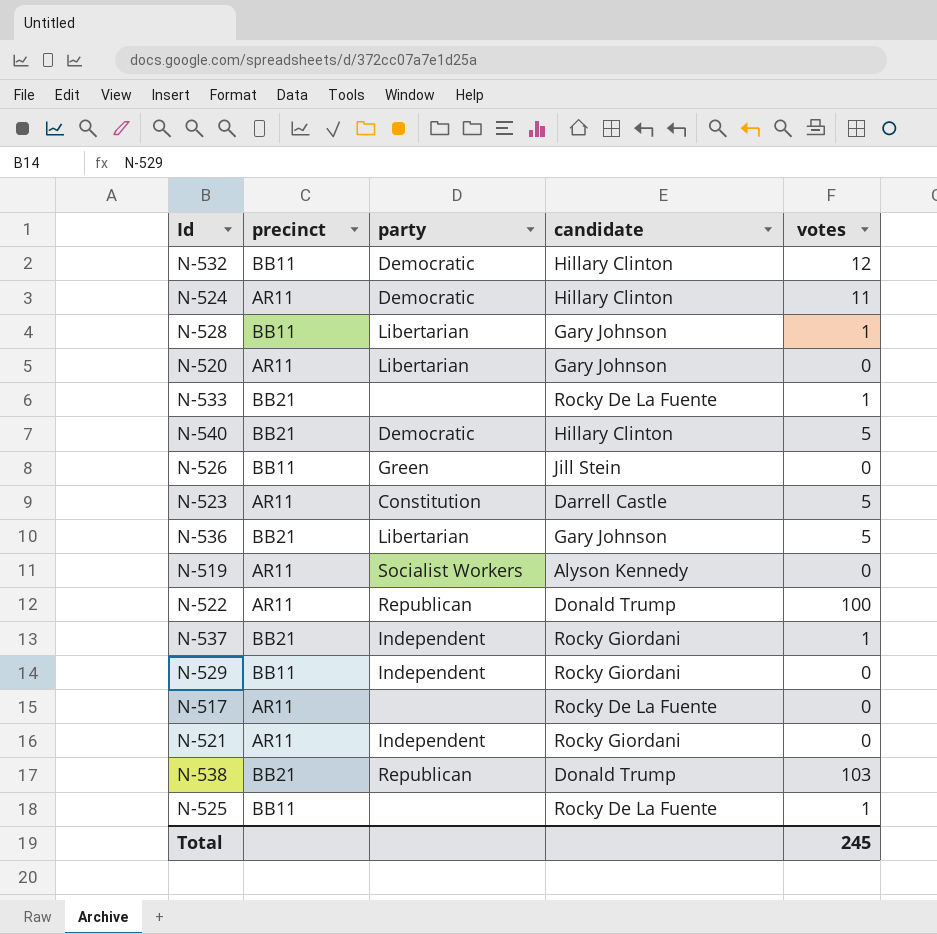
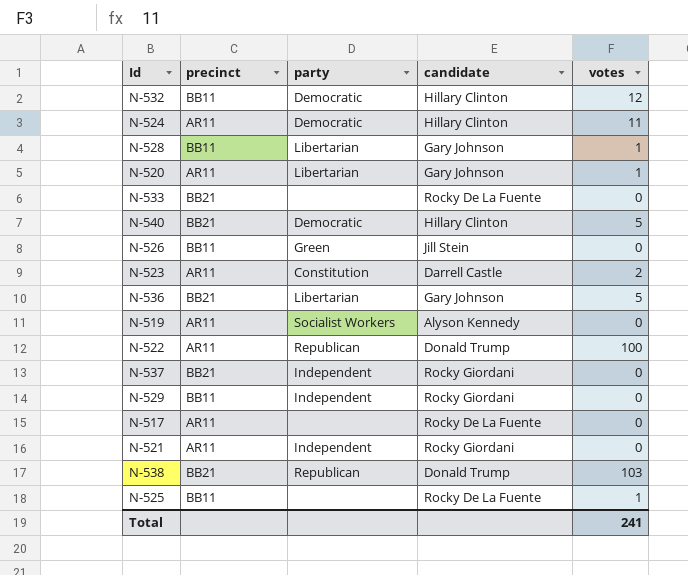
N-520 | votes: 0 -> 1
N-533 | votes: 1 -> 0
N-523 | votes: 5 -> 2
N-537 | votes: 1 -> 0
Total | votes: 245 -> 241

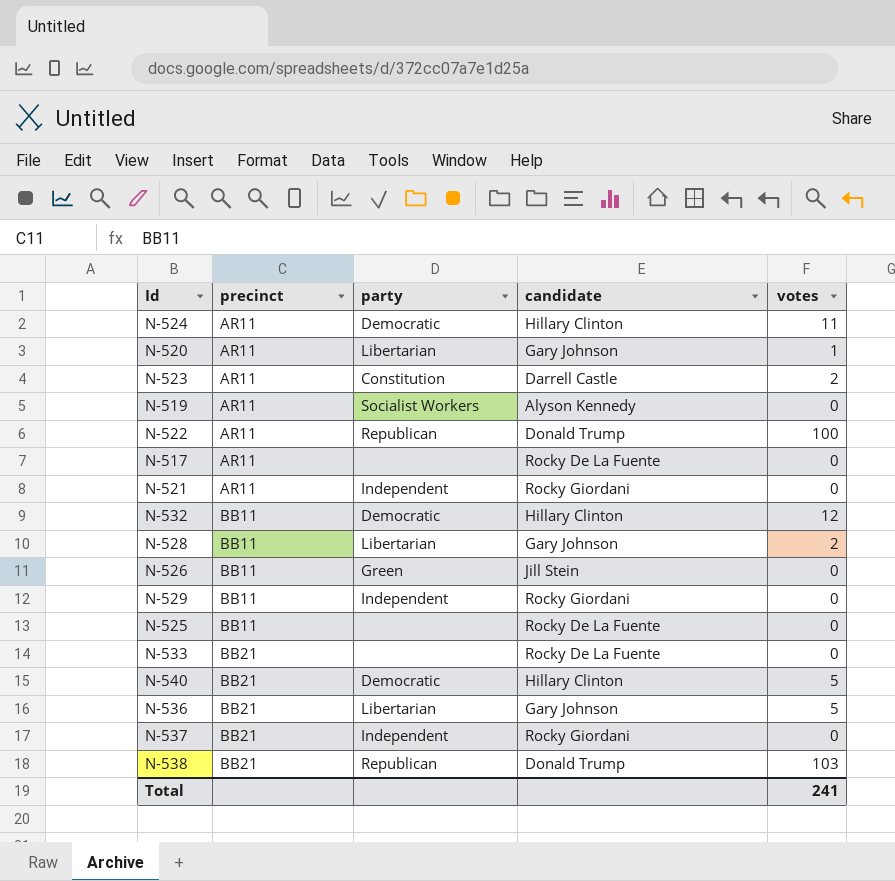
row order: none -> precinct ascending
N-528 | votes: 1 -> 2
N-525 | votes: 1 -> 0

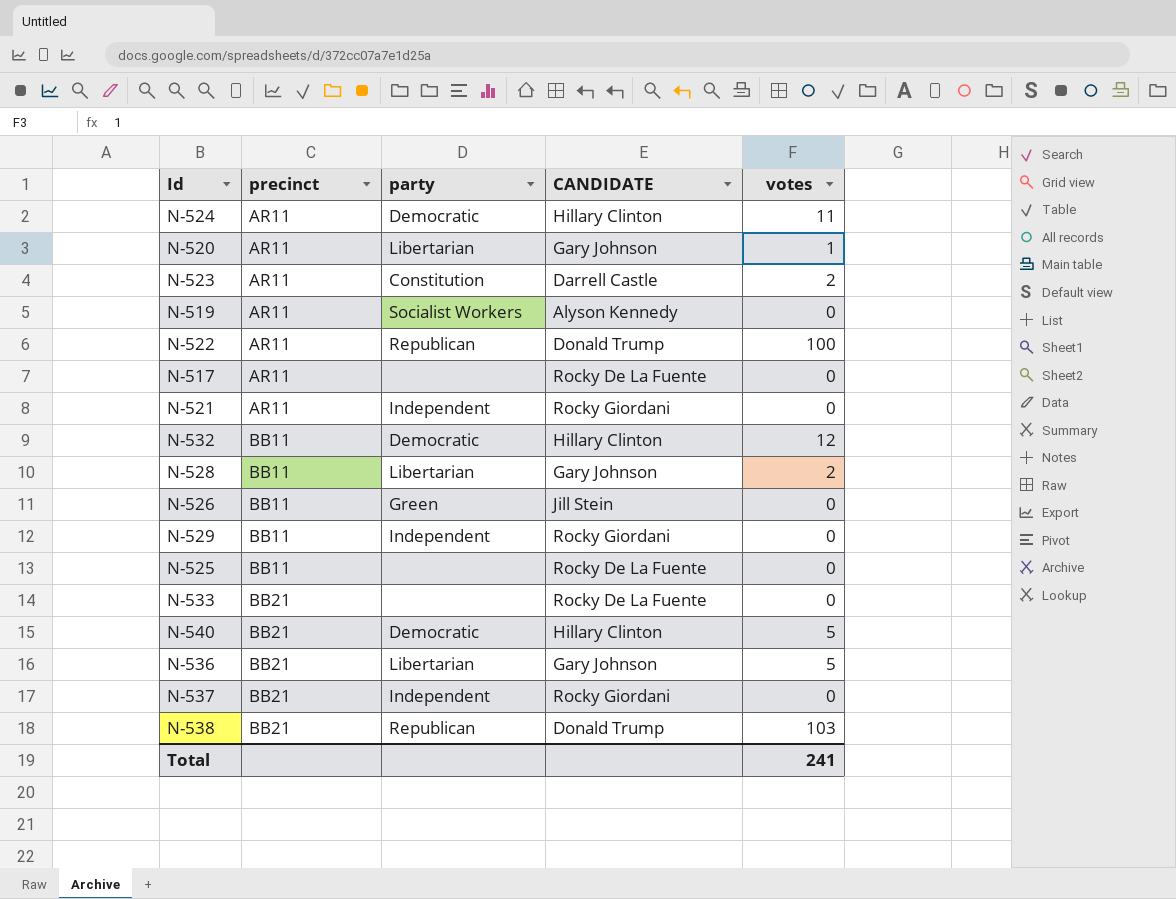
column name: candidate -> CANDIDATE

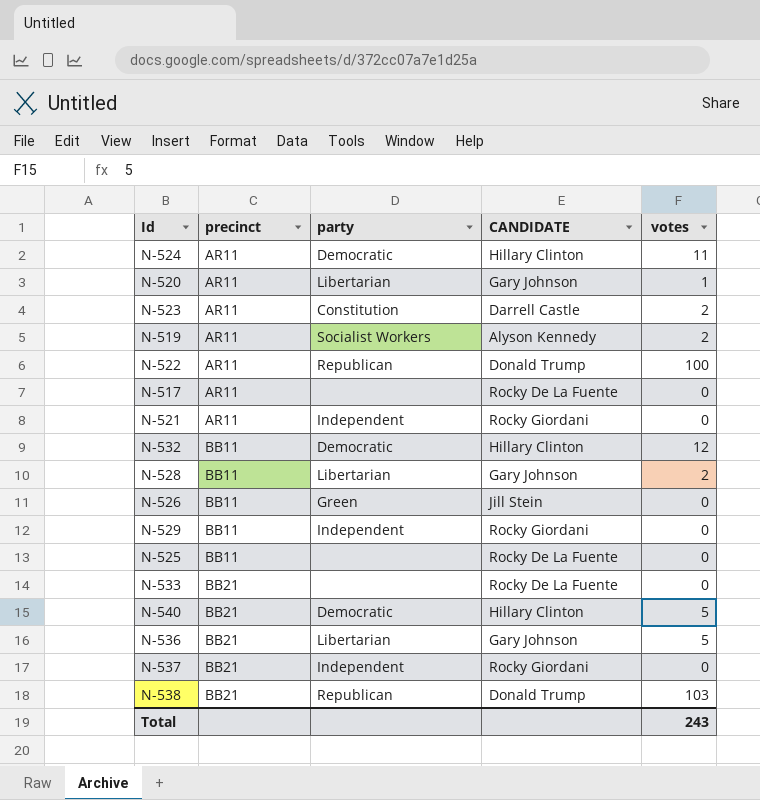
N-519 | votes: 0 -> 2
Total | votes: 241 -> 243

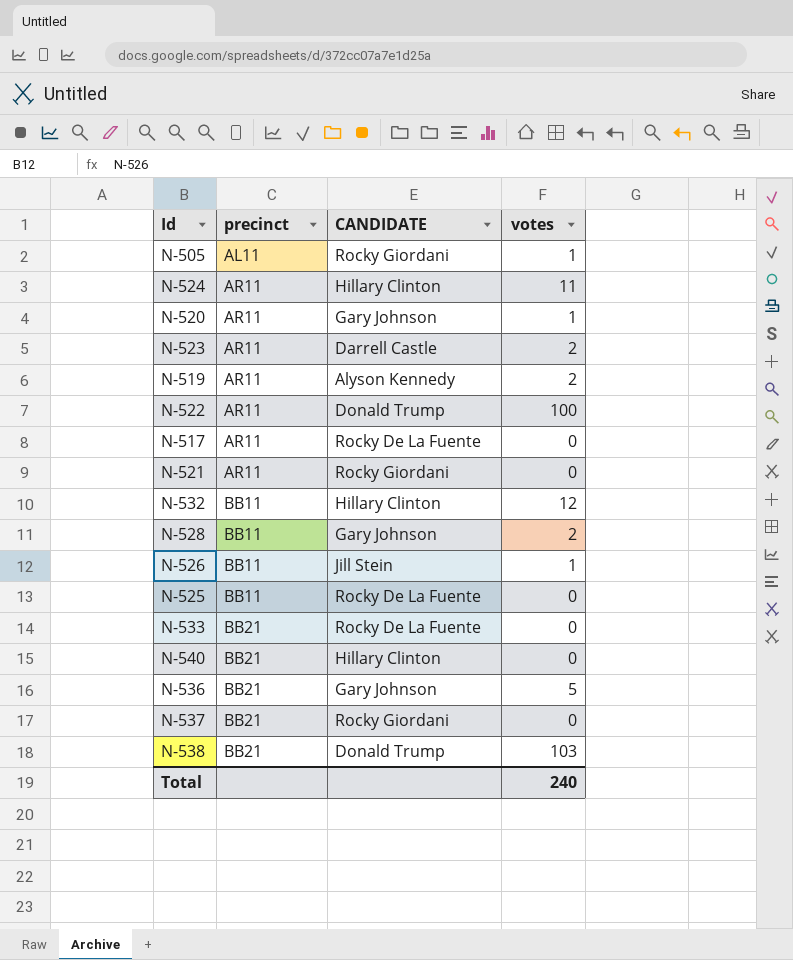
column party | position: 3 -> none
row N-529: BB11 | Independent | Rocky Giordani | 0 -> none
row N-505: none -> AL11 | Rocky Giordani | 1
N-526 | votes: 0 -> 1
N-540 | votes: 5 -> 0
Total | votes: 243 -> 240

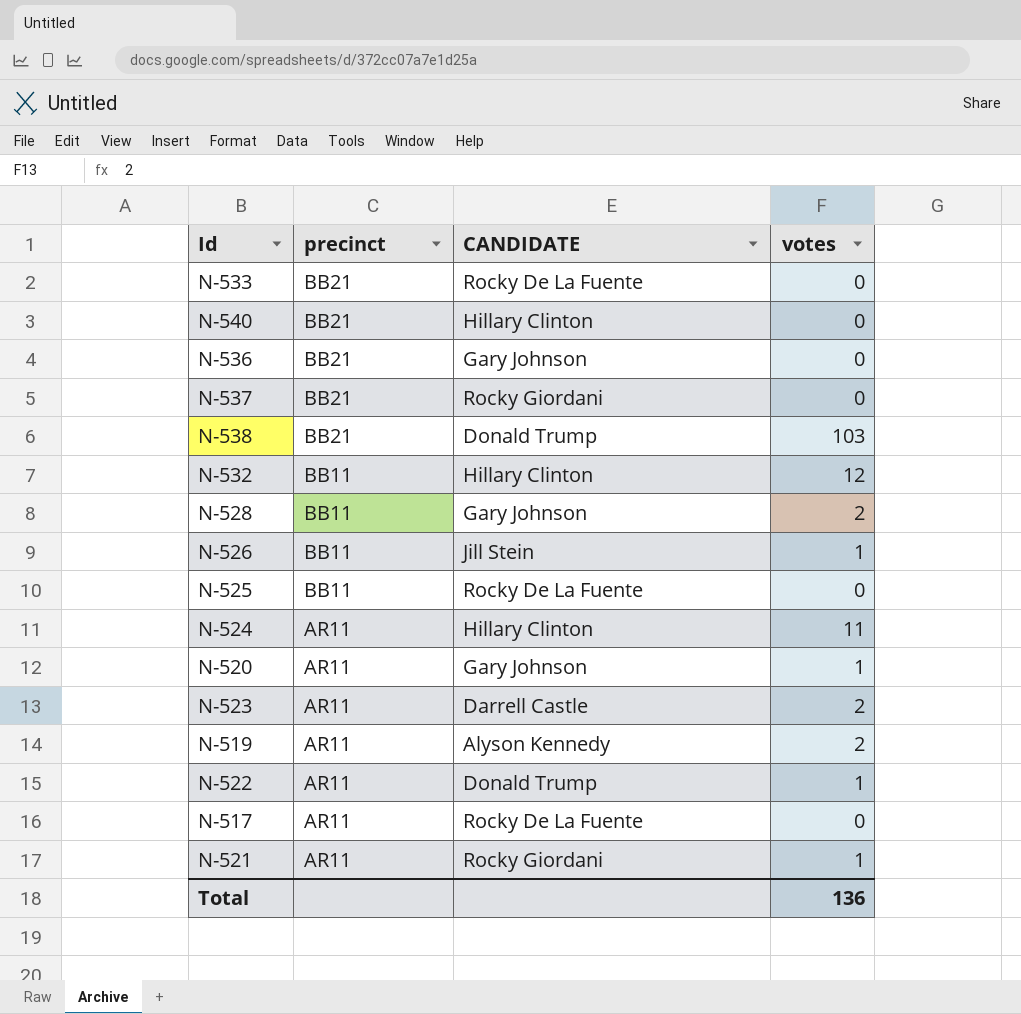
row order: precinct ascending -> precinct descending
row N-505: AL11 | Rocky Giordani | 1 -> none
N-536 | votes: 5 -> 0
N-522 | votes: 100 -> 1
N-521 | votes: 0 -> 1
Total | votes: 240 -> 136

